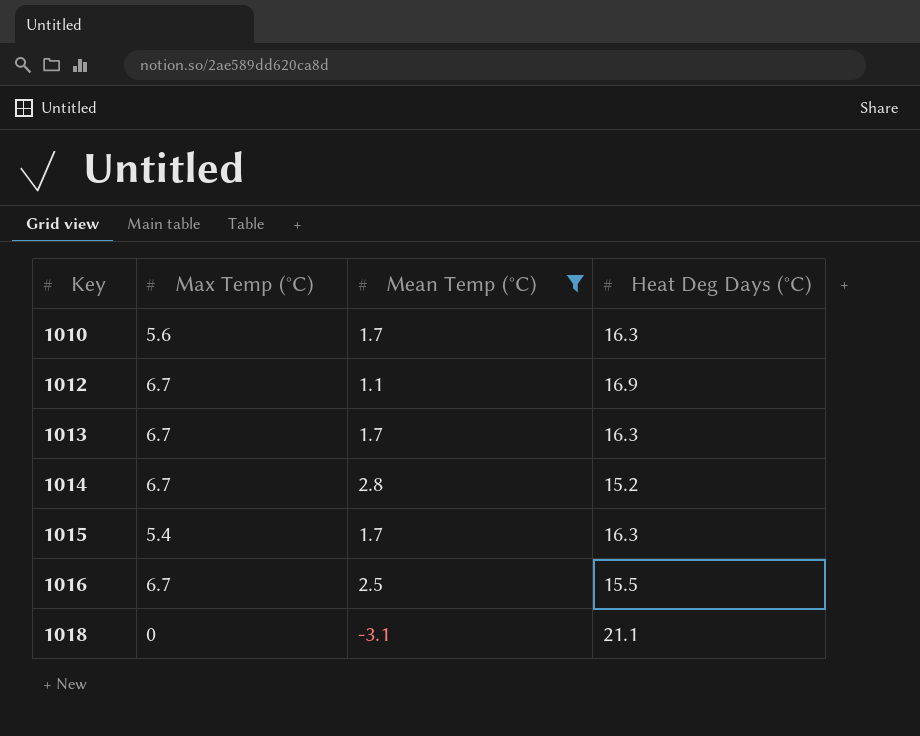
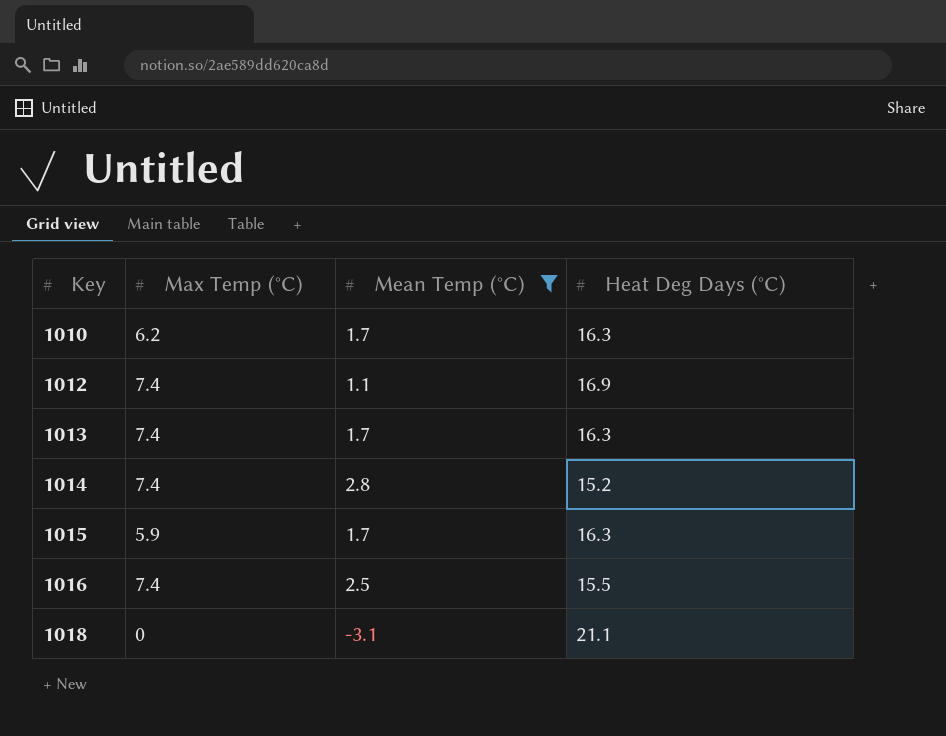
1010 | Max Temp (°C): 5.6 -> 6.2
1012 | Max Temp (°C): 6.7 -> 7.4
1013 | Max Temp (°C): 6.7 -> 7.4
1014 | Max Temp (°C): 6.7 -> 7.4
1015 | Max Temp (°C): 5.4 -> 5.9
1016 | Max Temp (°C): 6.7 -> 7.4

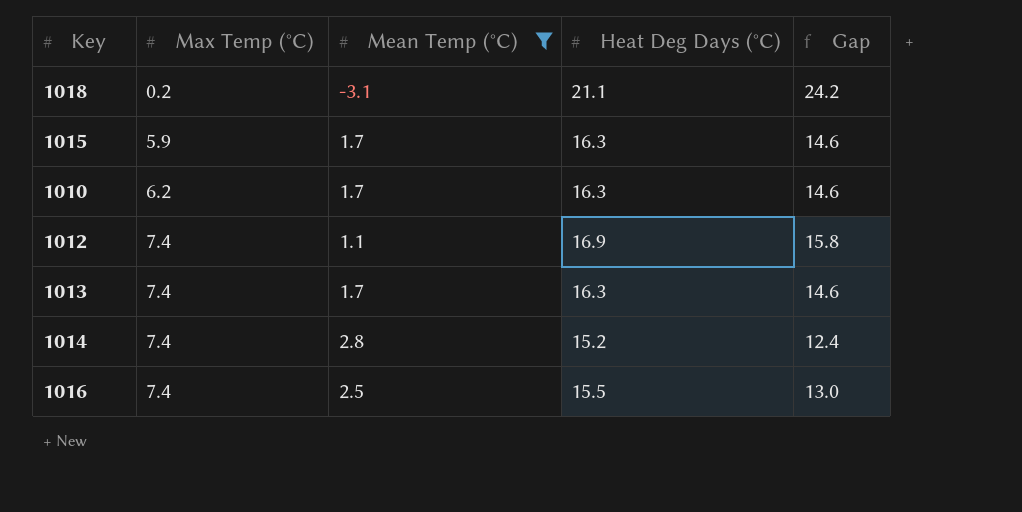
row order: Key ascending -> Max Temp (°C) ascending
column Gap | formula: none -> [Heat Deg Days (°C)] - [Mean Temp (°C)]
1018 | Max Temp (°C): 0 -> 0.2

